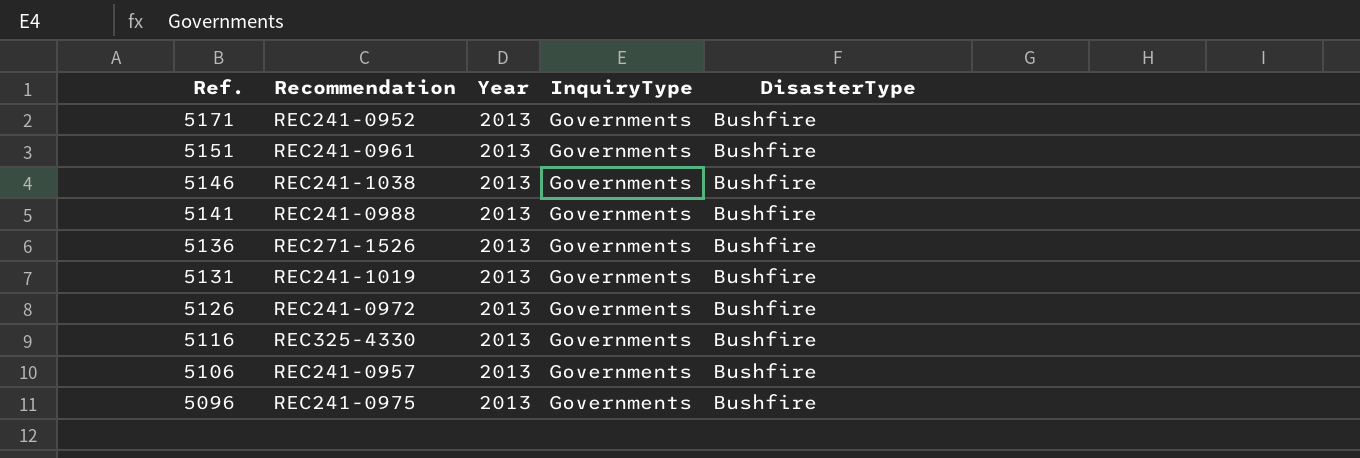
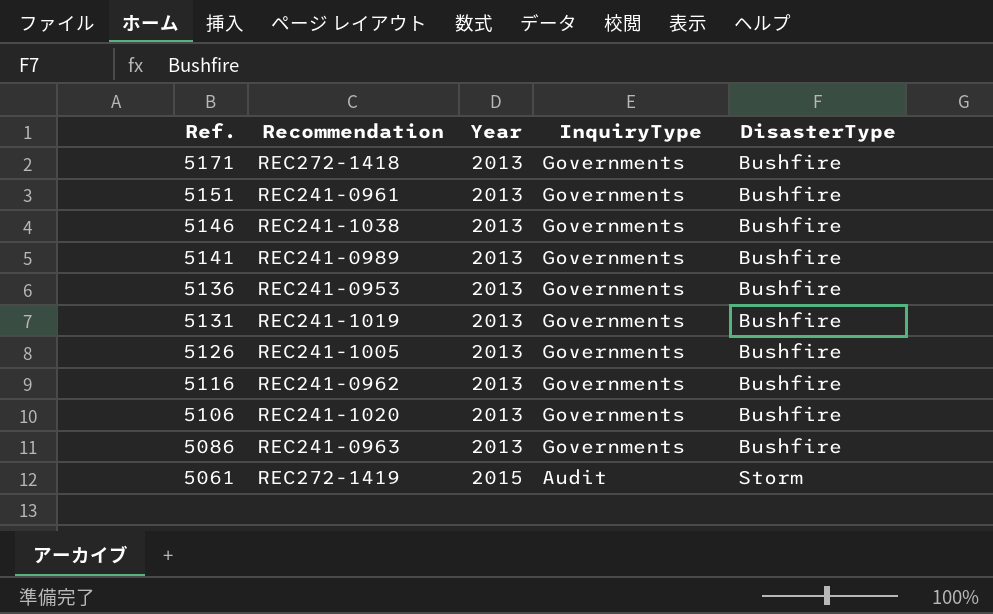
row 5096: REC241-0975 | 2013 | Governments | Bushfire -> none
5171 | Recommendation: REC241-0952 -> REC272-1418
5141 | Recommendation: REC241-0988 -> REC241-0989
5136 | Recommendation: REC271-1526 -> REC241-0953
5126 | Recommendation: REC241-0972 -> REC241-1005
5116 | Recommendation: REC325-4330 -> REC241-0962
5106 | Recommendation: REC241-0957 -> REC241-1020
row 5086: none -> REC241-0963 | 2013 | Governments | Bushfire
row 5061: none -> REC272-1419 | 2015 | Audit | Storm

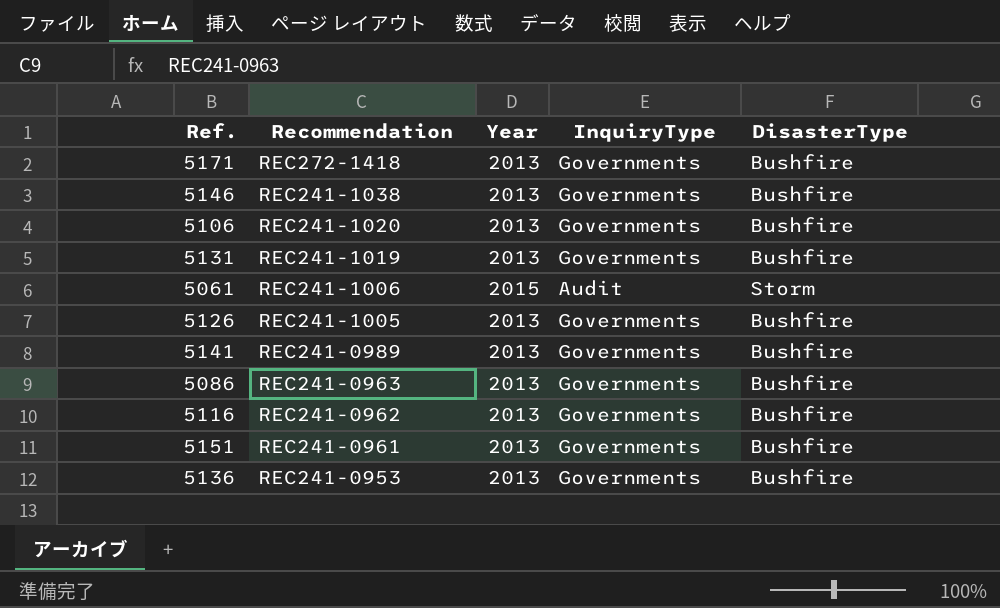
row order: Ref. descending -> Recommendation descending
5061 | Recommendation: REC272-1419 -> REC241-1006

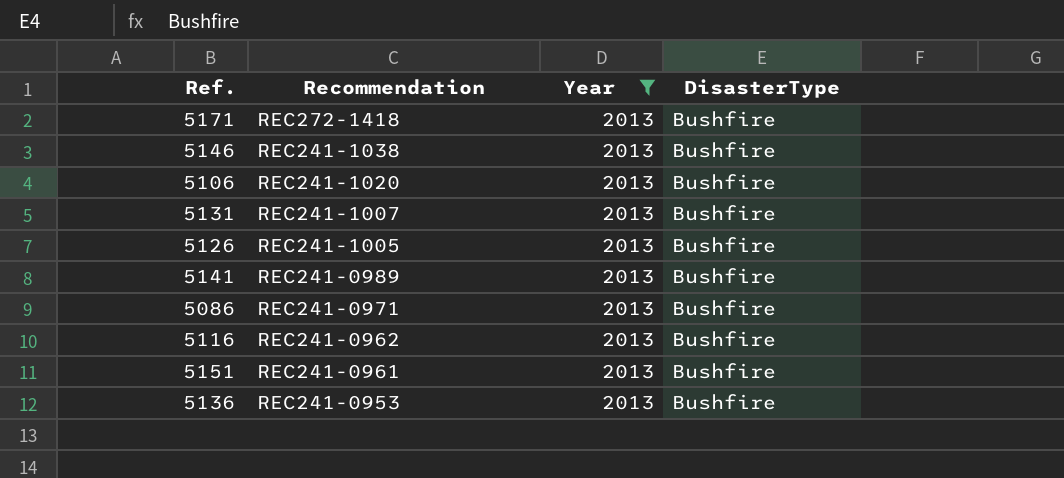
filter: none -> Year = 2013
column InquiryType | position: 4 -> none
5131 | Recommendation: REC241-1019 -> REC241-1007
5086 | Recommendation: REC241-0963 -> REC241-0971

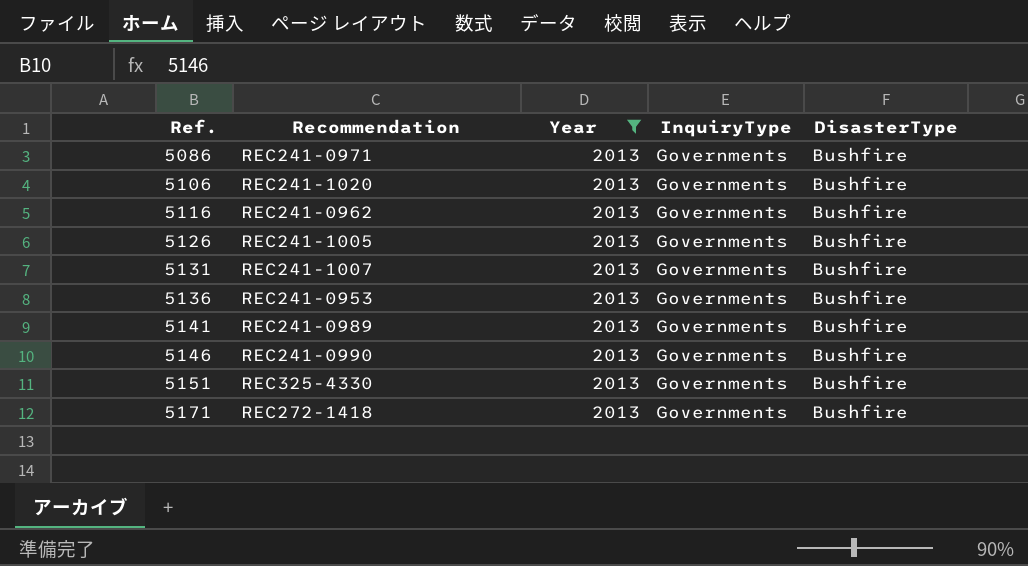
row order: Recommendation descending -> Ref. ascending
column InquiryType | position: none -> 4
5146 | Recommendation: REC241-1038 -> REC241-0990
5151 | Recommendation: REC241-0961 -> REC325-4330

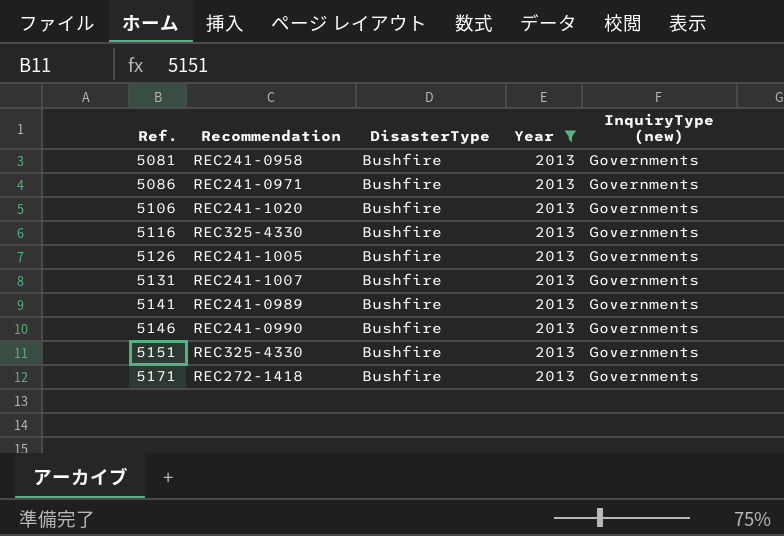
column DisasterType | position: 5 -> 3
column name: InquiryType -> InquiryType (new)
row 5136: REC241-0953 | 2013 | Governments | Bushfire -> none
row 5081: none -> REC241-0958 | Bushfire | 2013 | Governments
5116 | Recommendation: REC241-0962 -> REC325-4330

